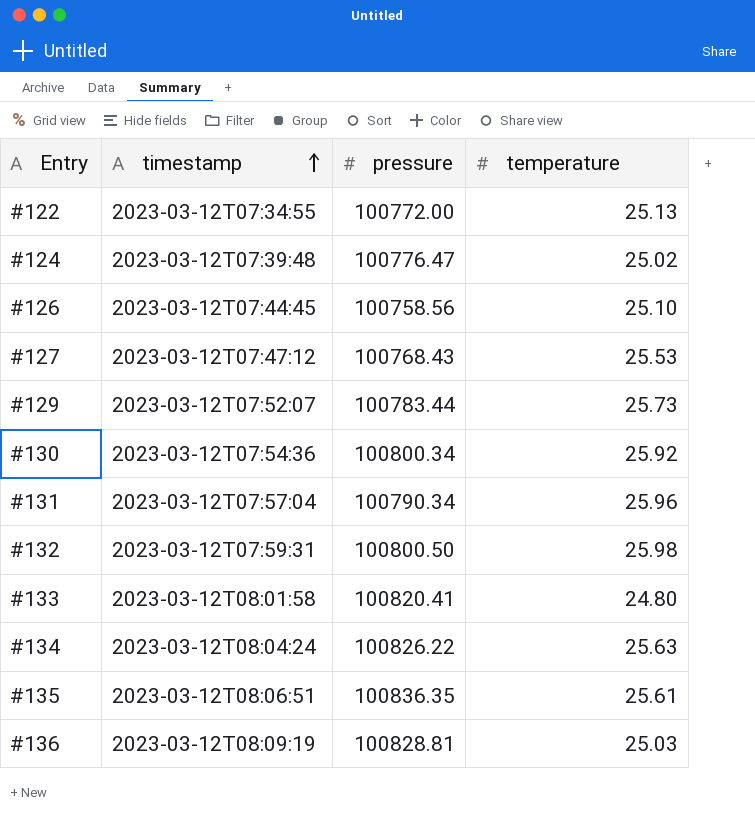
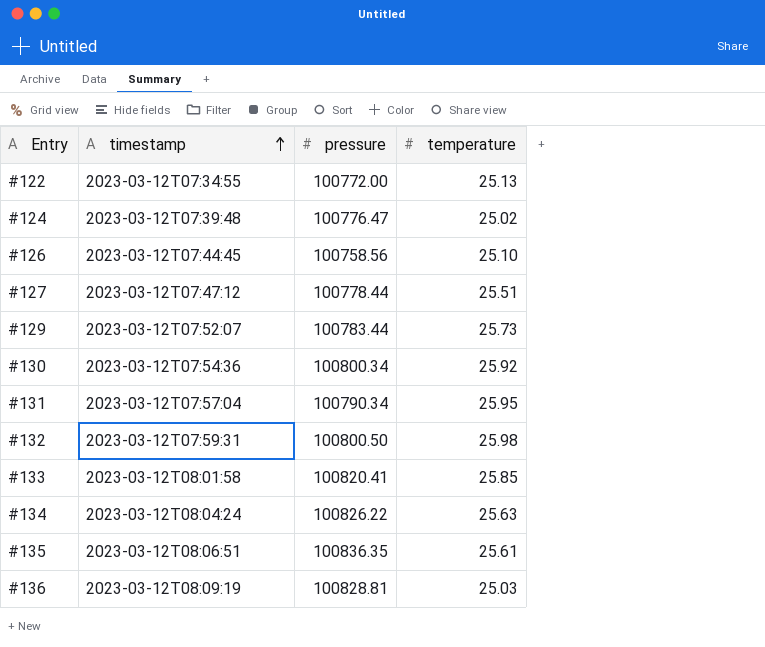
#127 | pressure: 100768.43 -> 100778.44
#127 | temperature: 25.53 -> 25.51
#131 | temperature: 25.96 -> 25.95
#133 | temperature: 24.80 -> 25.85

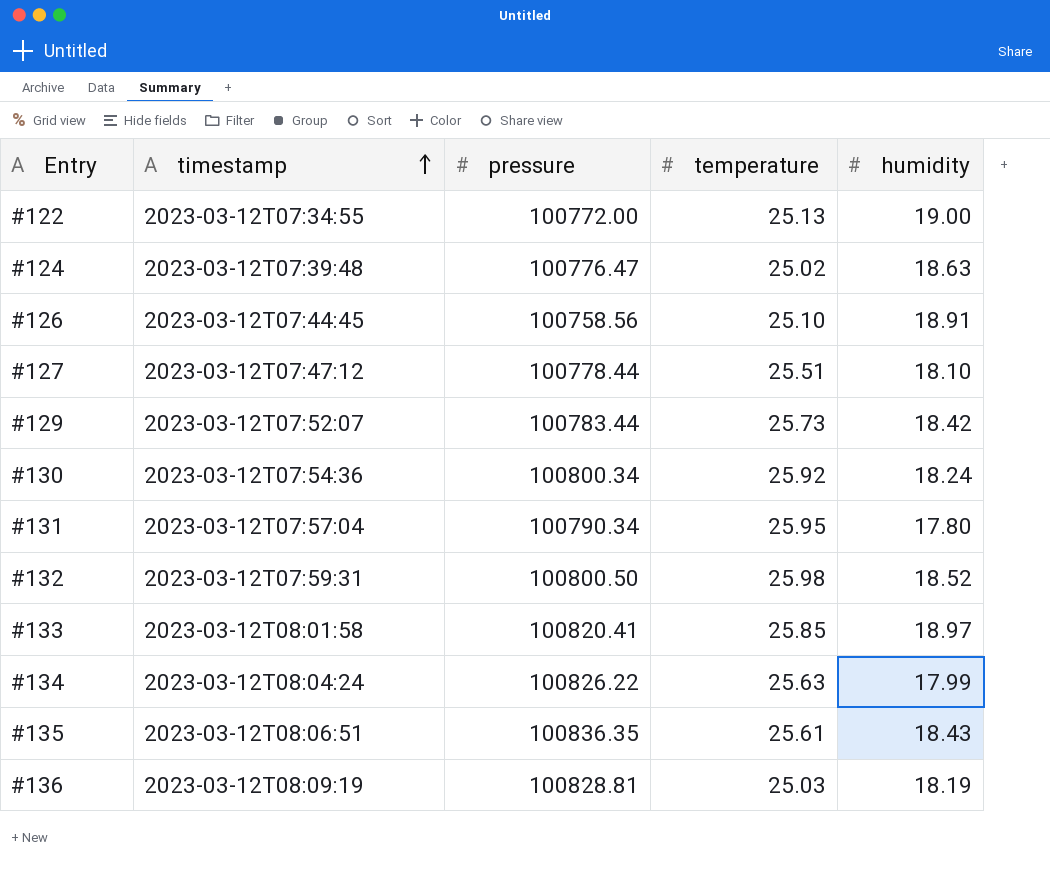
column humidity | position: none -> 5

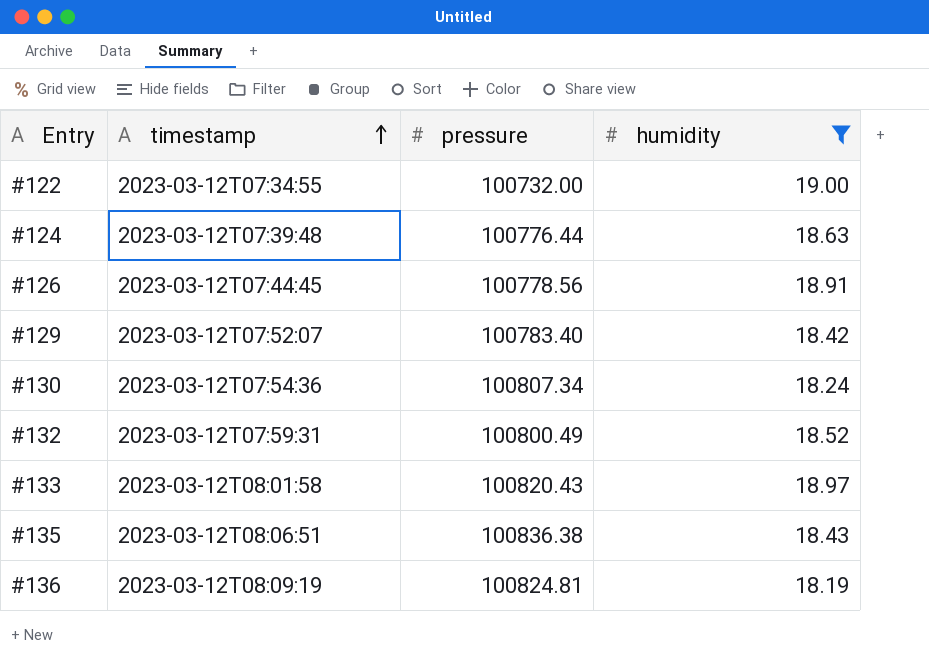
filter: none -> humidity >= 18.19
column temperature | position: 4 -> none
#122 | pressure: 100772.00 -> 100732.00
#124 | pressure: 100776.47 -> 100776.44
#126 | pressure: 100758.56 -> 100778.56
#129 | pressure: 100783.44 -> 100783.40
#130 | pressure: 100800.34 -> 100807.34
#132 | pressure: 100800.50 -> 100800.49
#133 | pressure: 100820.41 -> 100820.43
#135 | pressure: 100836.35 -> 100836.38
#136 | pressure: 100828.81 -> 100824.81

